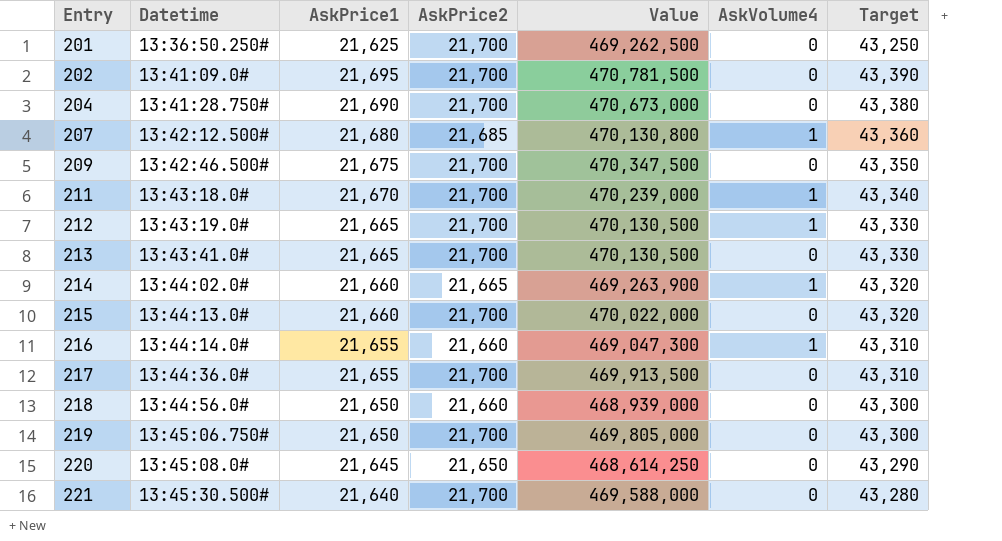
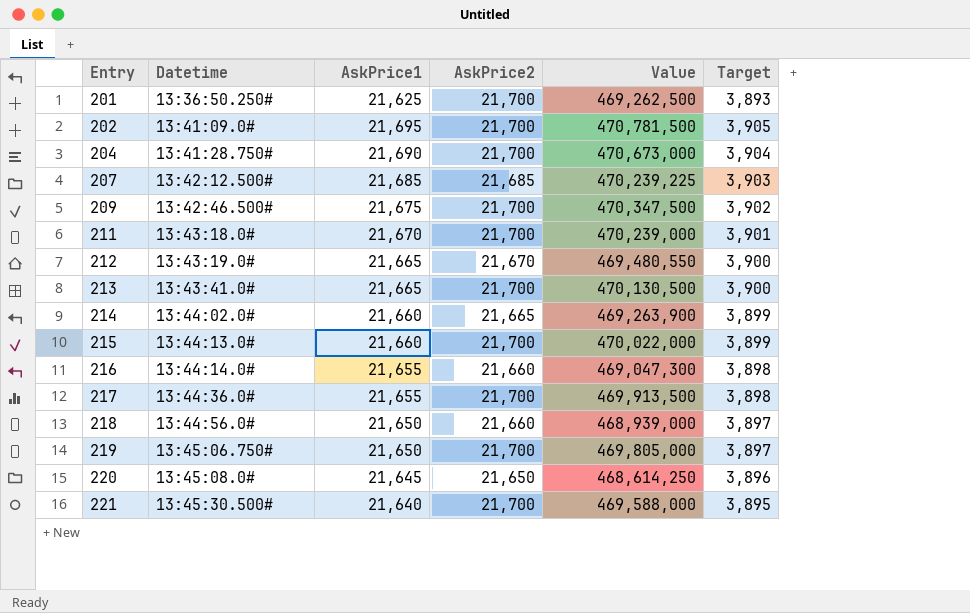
column AskVolume4 | position: 6 -> none
column Target | formula: [AskPrice1] * 2 -> [AskPrice1] * 0.18
207 | AskPrice1: 21,680 -> 21,685
207 | Value: 470,130,800 -> 470,239,225
212 | AskPrice2: 21,700 -> 21,670
212 | Value: 470,130,500 -> 469,480,550

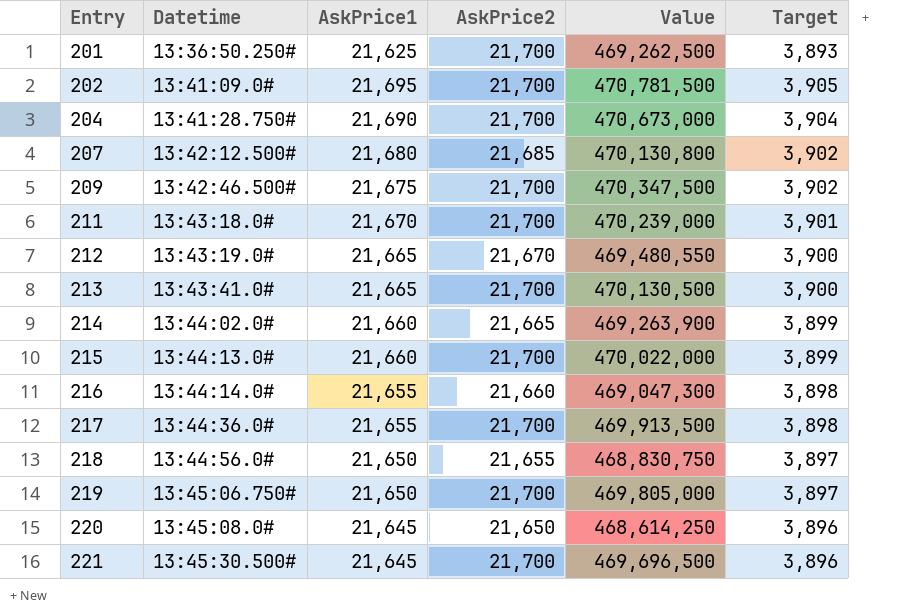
207 | AskPrice1: 21,685 -> 21,680
207 | Value: 470,239,225 -> 470,130,800
207 | Target: 3,903 -> 3,902
218 | AskPrice2: 21,660 -> 21,655
218 | Value: 468,939,000 -> 468,830,750
221 | AskPrice1: 21,640 -> 21,645
221 | Value: 469,588,000 -> 469,696,500
221 | Target: 3,895 -> 3,896

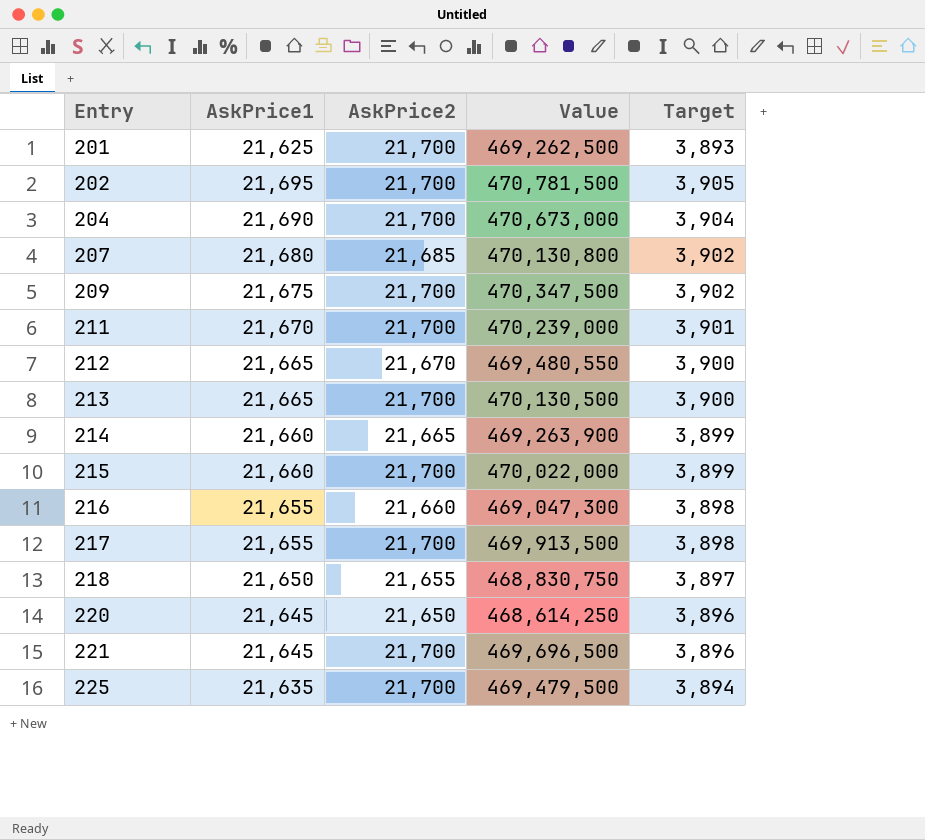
column Datetime | position: 2 -> none
row 219: 13:45:06.750# | 21,650 | 21,700 | 469,805,000 | 3,897 -> none
row 225: none -> 21,635 | 21,700 | 469,479,500 | 3,894

